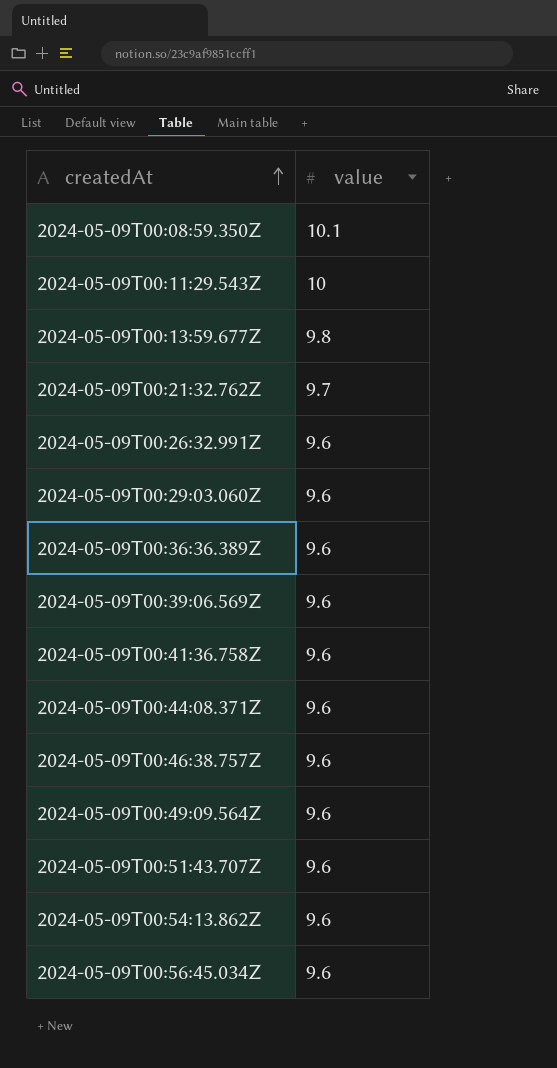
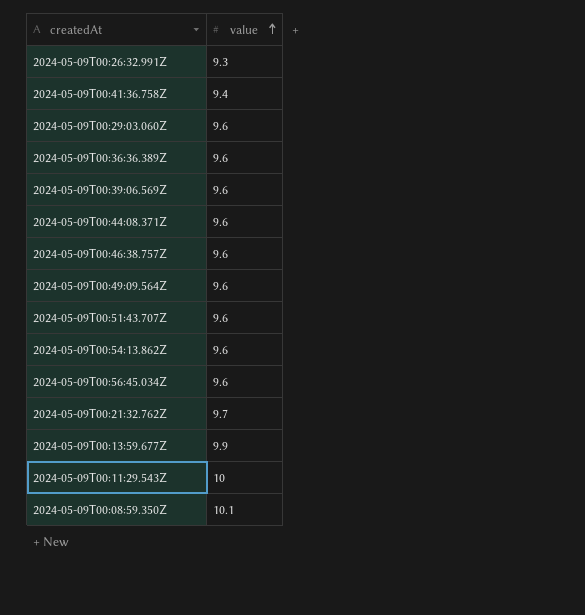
row order: createdAt ascending -> value ascending
2024-05-09T00:26:32.991Z | value: 9.6 -> 9.3
2024-05-09T00:41:36.758Z | value: 9.6 -> 9.4
2024-05-09T00:13:59.677Z | value: 9.8 -> 9.9

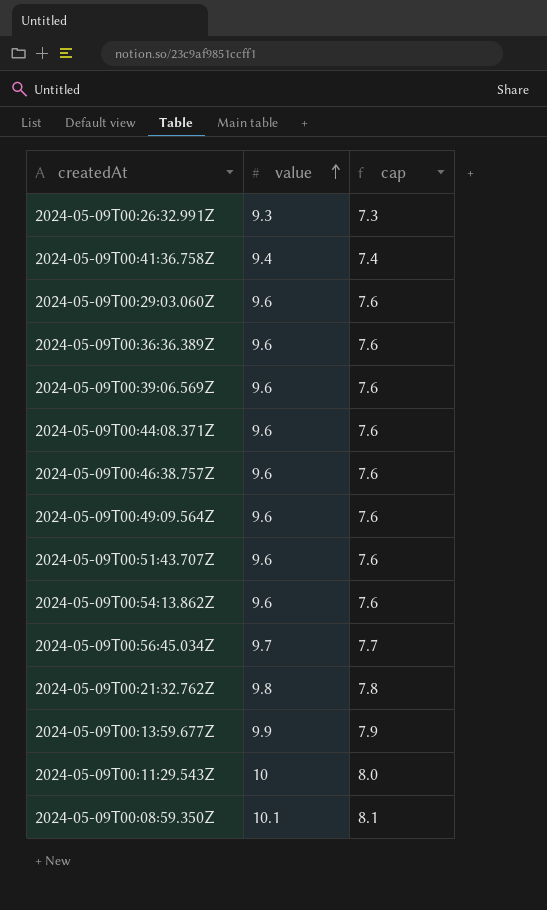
column cap | formula: none -> [value] - 2
2024-05-09T00:56:45.034Z | value: 9.6 -> 9.7
2024-05-09T00:21:32.762Z | value: 9.7 -> 9.8

